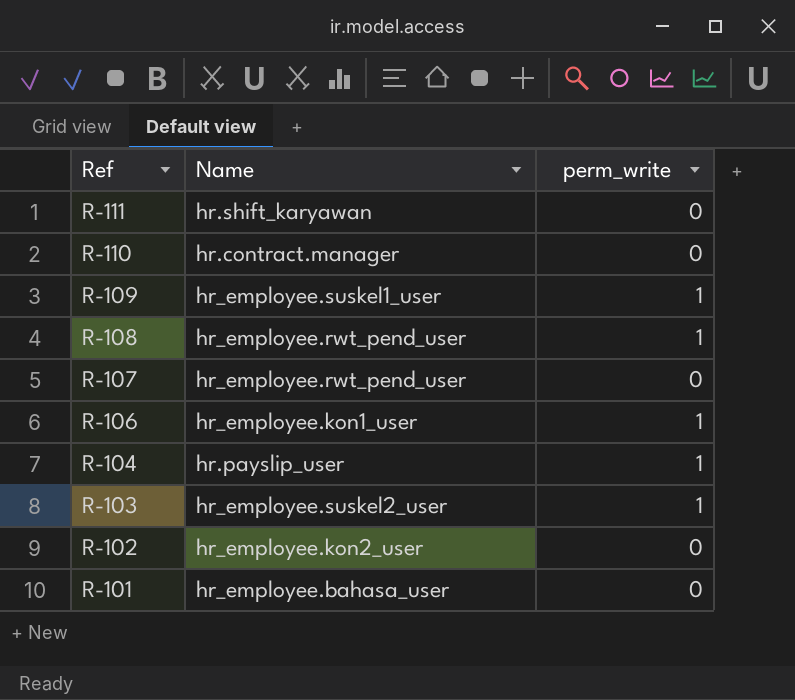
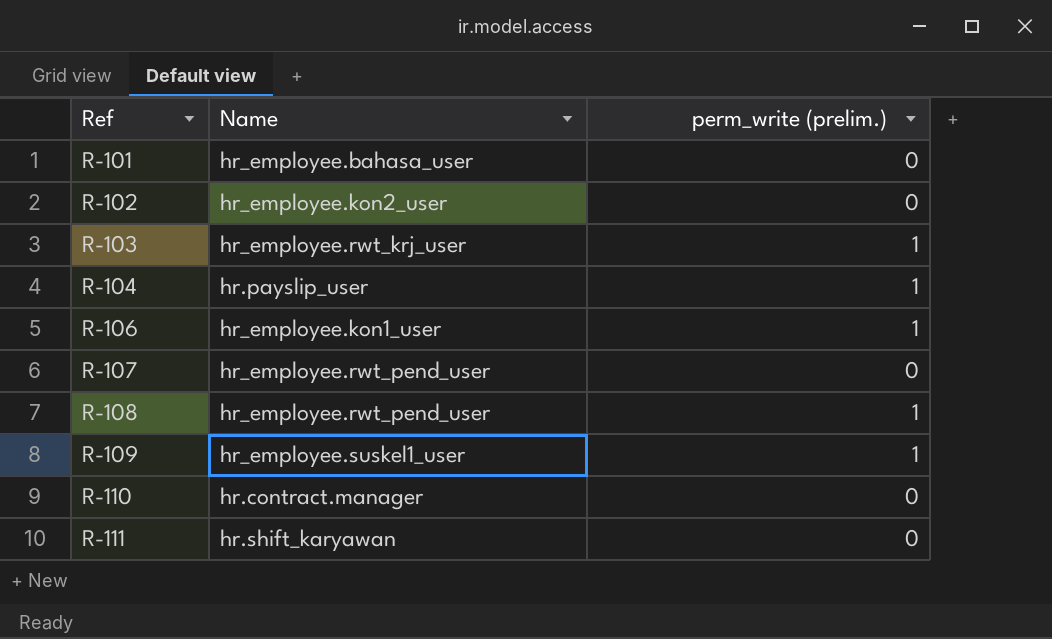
row order: Ref descending -> Ref ascending
column name: perm_write -> perm_write (prelim.)
R-103 | Name: hr_employee.suskel2_user -> hr_employee.rwt_krj_user

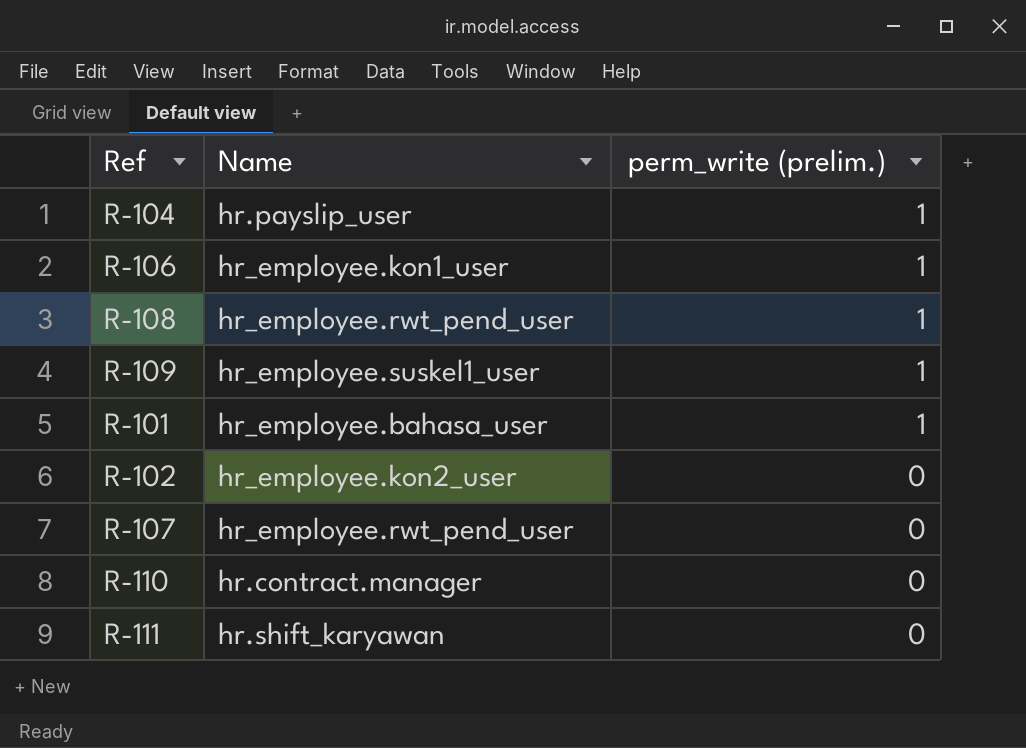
row order: Ref ascending -> perm_write (prelim.) descending
row R-103: hr_employee.rwt_krj_user | 1 -> none
R-101 | perm_write (prelim.): 0 -> 1

